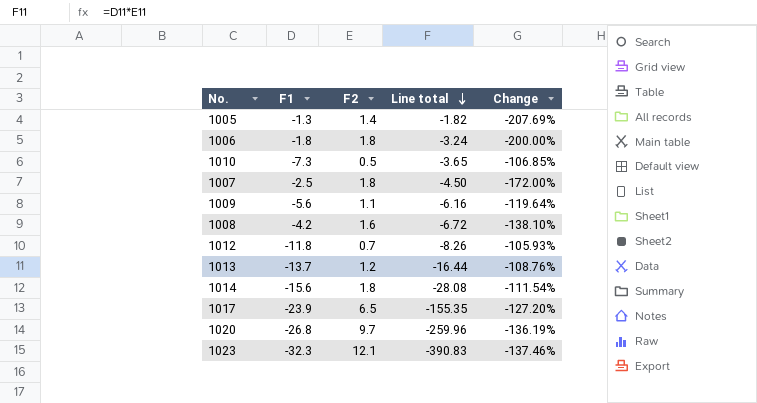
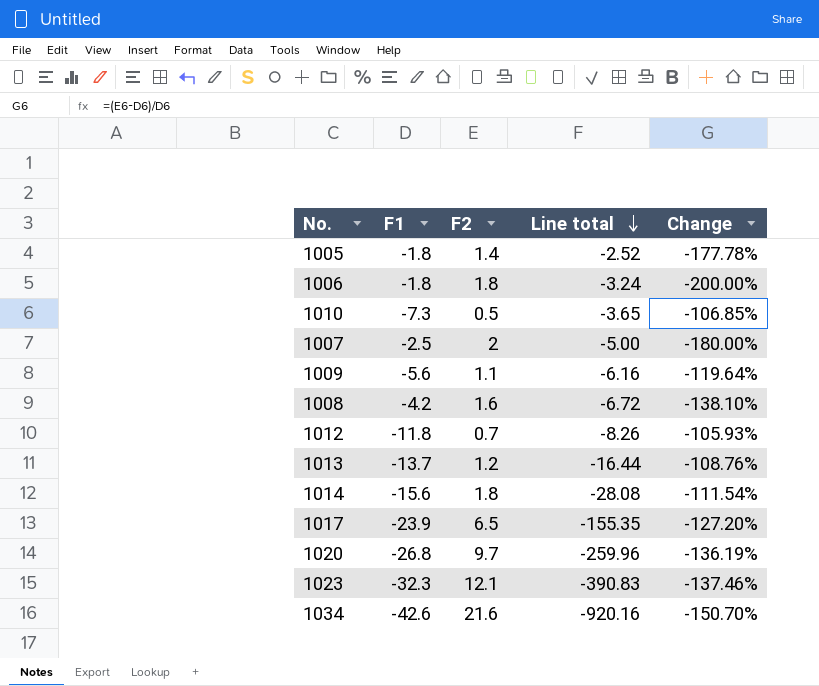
1005 | F1: -1.3 -> -1.8
1005 | Line total: -1.82 -> -2.52
1005 | Change: -207.69% -> -177.78%
1007 | F2: 1.8 -> 2
1007 | Line total: -4.50 -> -5.00
1007 | Change: -172.00% -> -180.00%
row 1034: none -> -42.6 | 21.6 | -920.16 | -150.70%

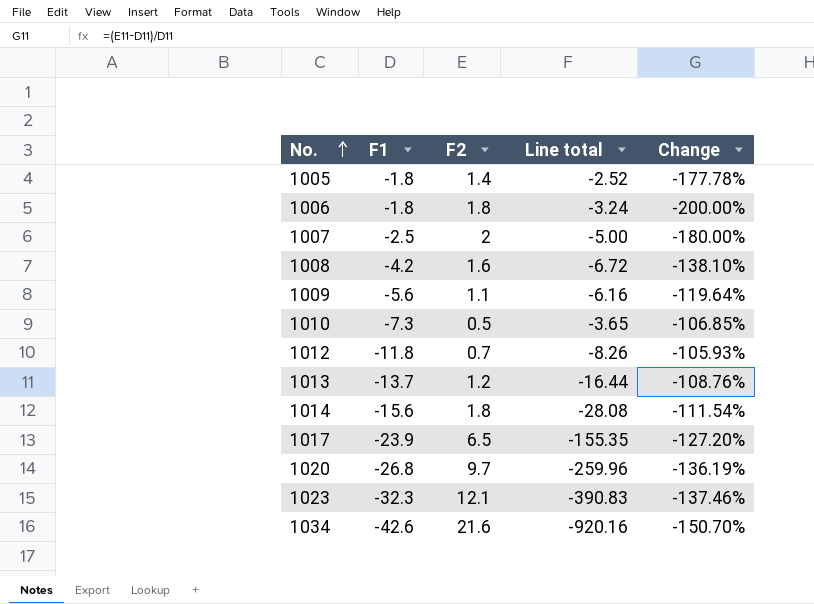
row order: Line total descending -> No. ascending

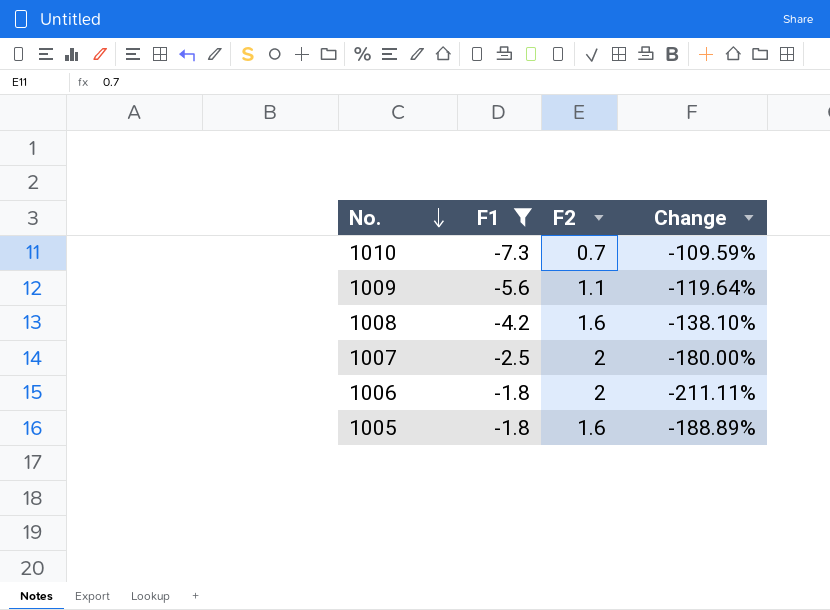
filter: none -> F1 >= -7.3
row order: No. ascending -> No. descending
column Line total | formula: [F1] * [F2] -> none
1010 | F2: 0.5 -> 0.7
1010 | Change: -106.85% -> -109.59%
1006 | F2: 1.8 -> 2
1006 | Change: -200.00% -> -211.11%
1005 | F2: 1.4 -> 1.6
1005 | Change: -177.78% -> -188.89%

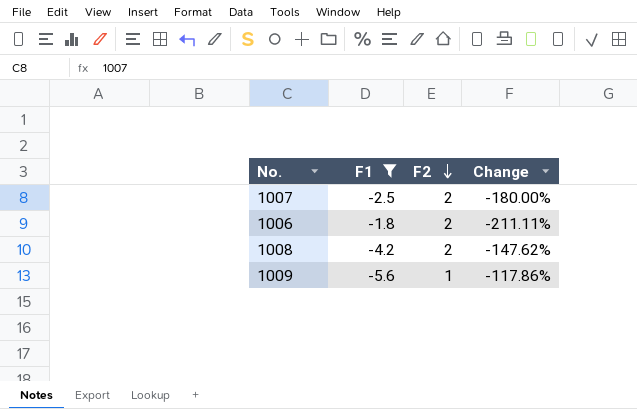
row order: No. descending -> F2 descending
row 1010: -7.3 | 0.7 | -109.59% -> none
row 1005: -1.8 | 1.6 | -188.89% -> none
1008 | F2: 1.6 -> 2
1008 | Change: -138.10% -> -147.62%
1009 | F2: 1.1 -> 1
1009 | Change: -119.64% -> -117.86%

